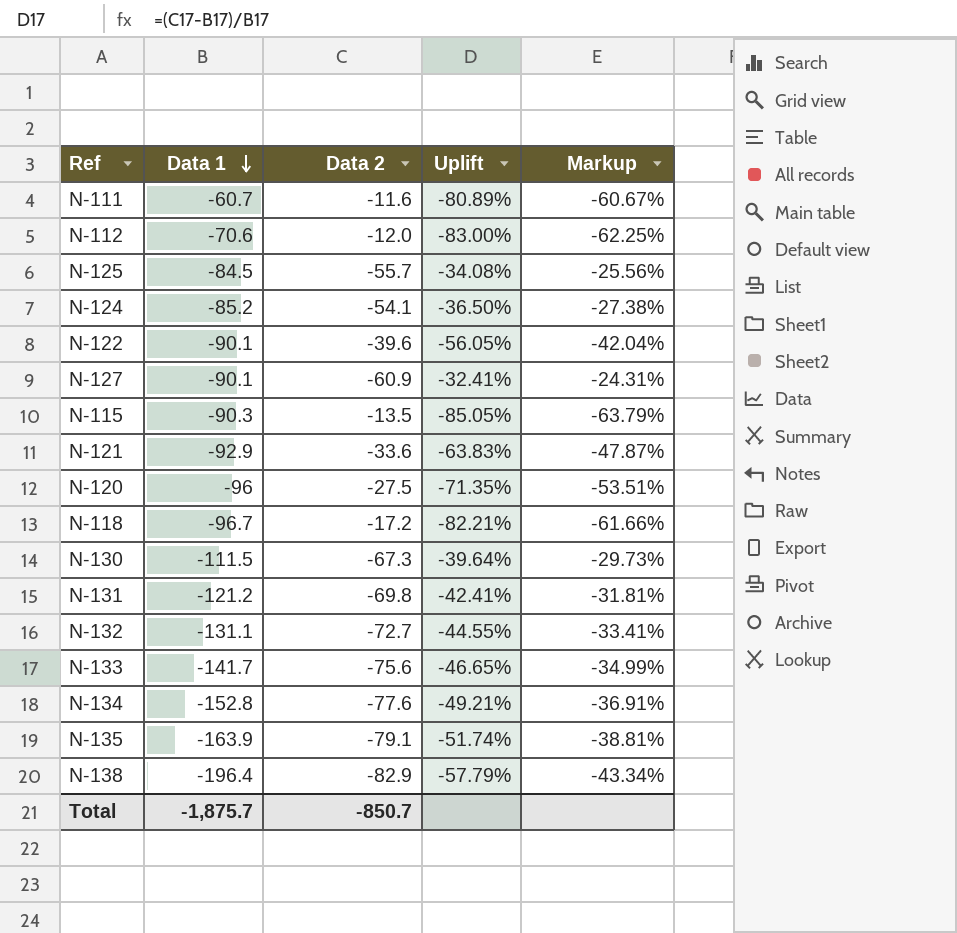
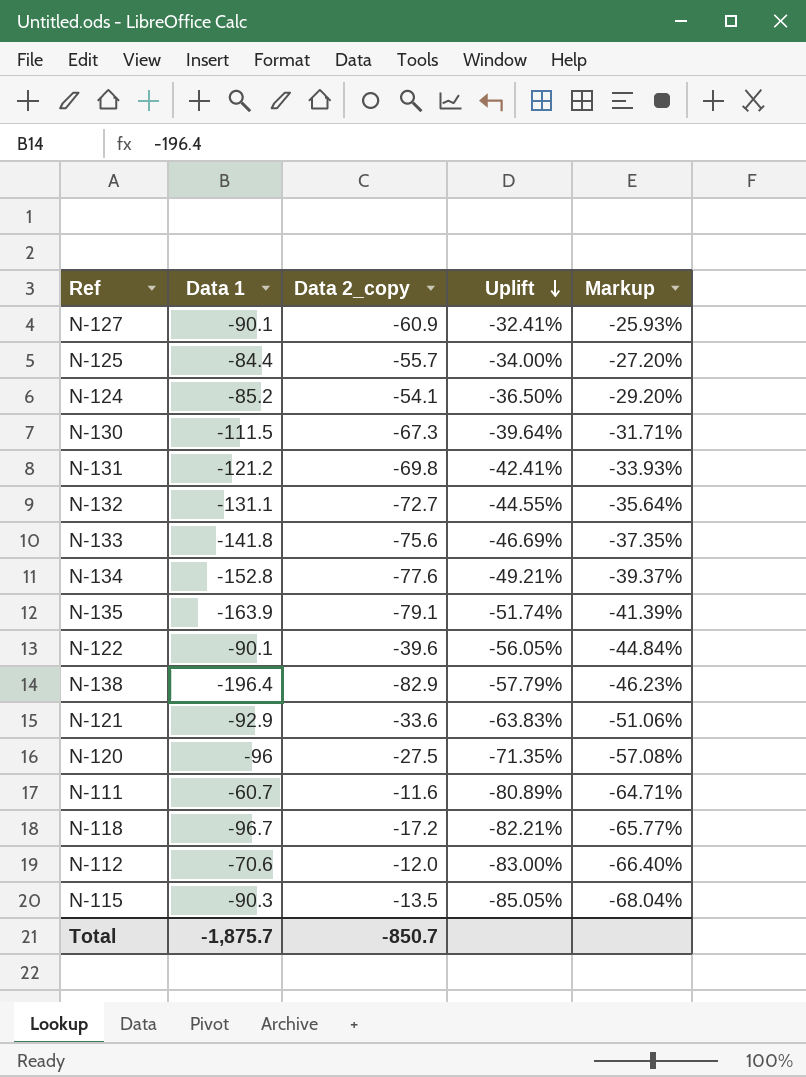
row order: Data 1 descending -> Uplift descending
column name: Data 2 -> Data 2_copy
column Markup | formula: [Uplift] * 0.75 -> [Uplift] * 0.8
N-125 | Data 1: -84.5 -> -84.4
N-125 | Uplift: -34.08% -> -34.00%
N-133 | Data 1: -141.7 -> -141.8
N-133 | Uplift: -46.65% -> -46.69%

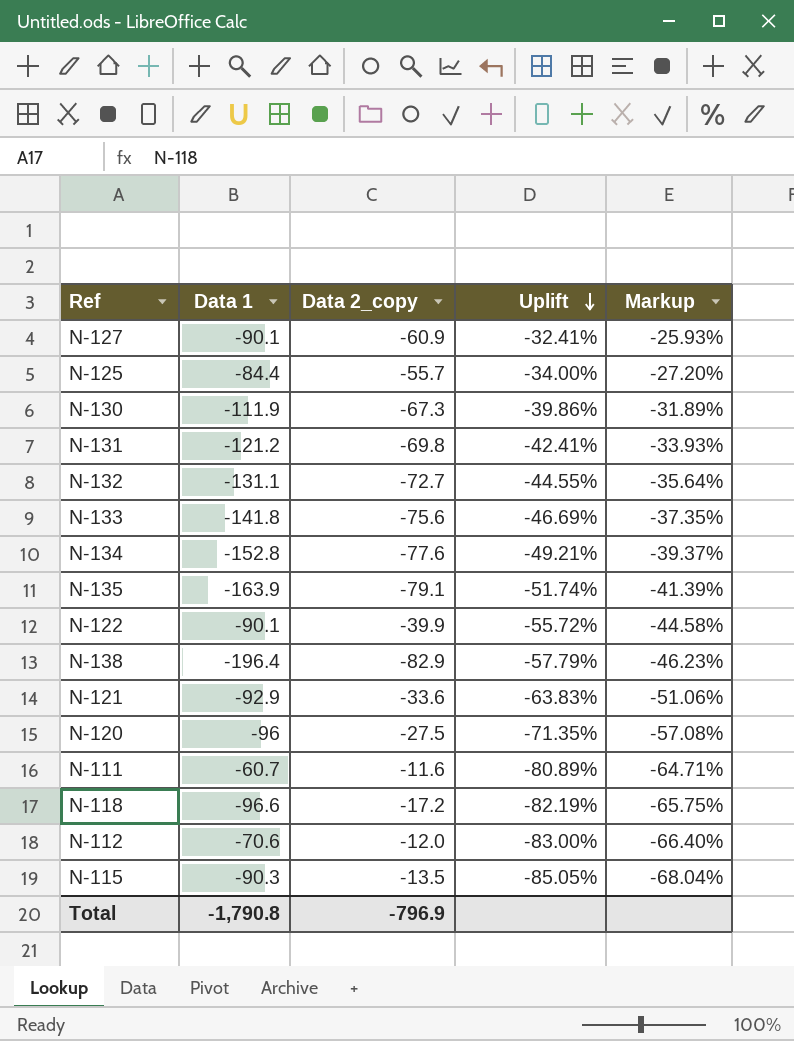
row N-124: -85.2 | -54.1 | -36.50% | -29.20% -> none
N-130 | Data 1: -111.5 -> -111.9
N-130 | Uplift: -39.64% -> -39.86%
N-130 | Markup: -31.71% -> -31.89%
N-122 | Data 2_copy: -39.6 -> -39.9
N-122 | Uplift: -56.05% -> -55.72%
N-122 | Markup: -44.84% -> -44.58%
N-118 | Data 1: -96.7 -> -96.6
N-118 | Uplift: -82.21% -> -82.19%
N-118 | Markup: -65.77% -> -65.75%
Total | Data 1: -1,875.7 -> -1,790.8
Total | Data 2_copy: -850.7 -> -796.9

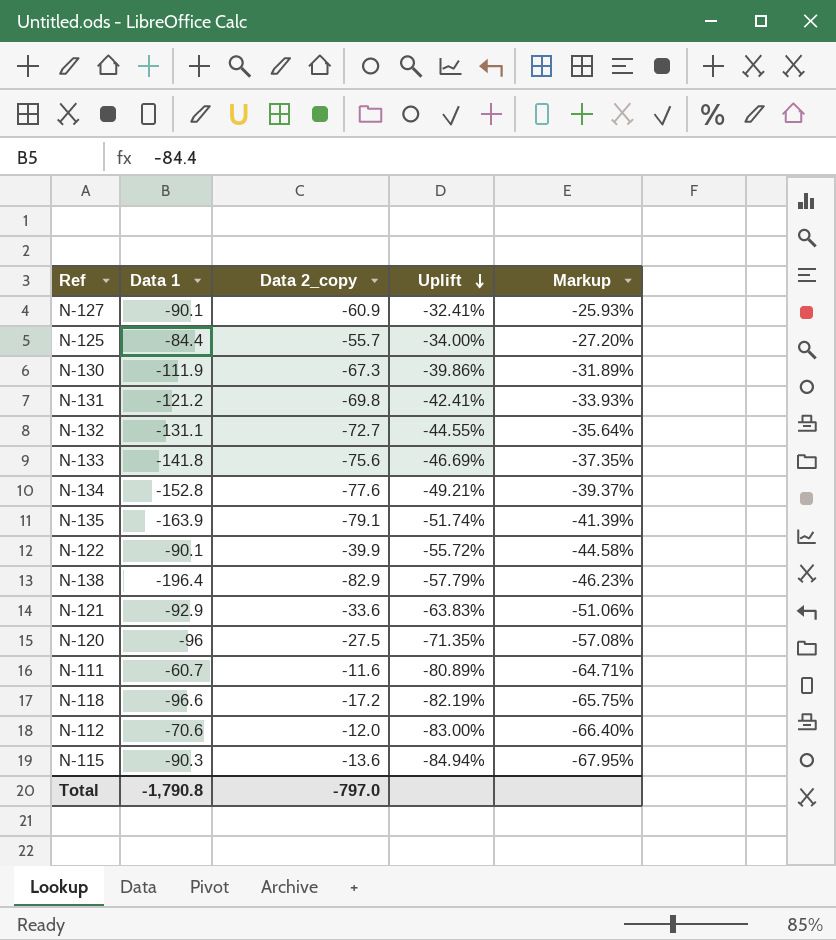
N-115 | Data 2_copy: -13.5 -> -13.6
N-115 | Uplift: -85.05% -> -84.94%
N-115 | Markup: -68.04% -> -67.95%
Total | Data 2_copy: -796.9 -> -797.0

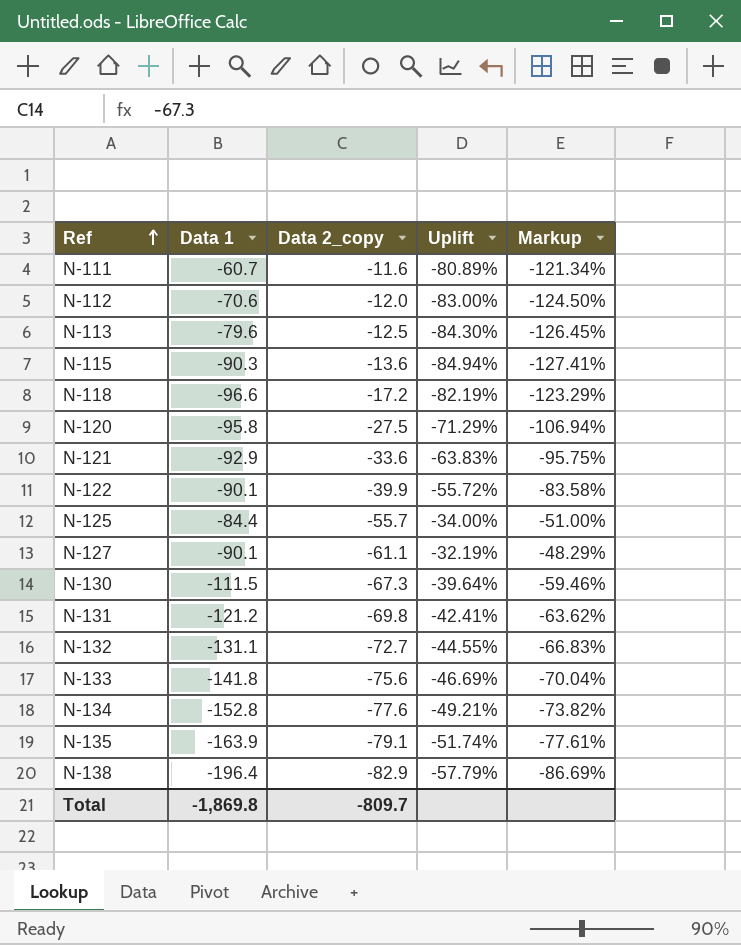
row order: Uplift descending -> Ref ascending
column Markup | formula: [Uplift] * 0.8 -> [Uplift] * 1.5
row N-113: none -> -79.6 | -12.5 | -84.30% | -126.45%
N-120 | Data 1: -96 -> -95.8
N-120 | Uplift: -71.35% -> -71.29%
N-127 | Data 2_copy: -60.9 -> -61.1
N-127 | Uplift: -32.41% -> -32.19%
N-130 | Data 1: -111.9 -> -111.5
N-130 | Uplift: -39.86% -> -39.64%
Total | Data 1: -1,790.8 -> -1,869.8
Total | Data 2_copy: -797.0 -> -809.7

